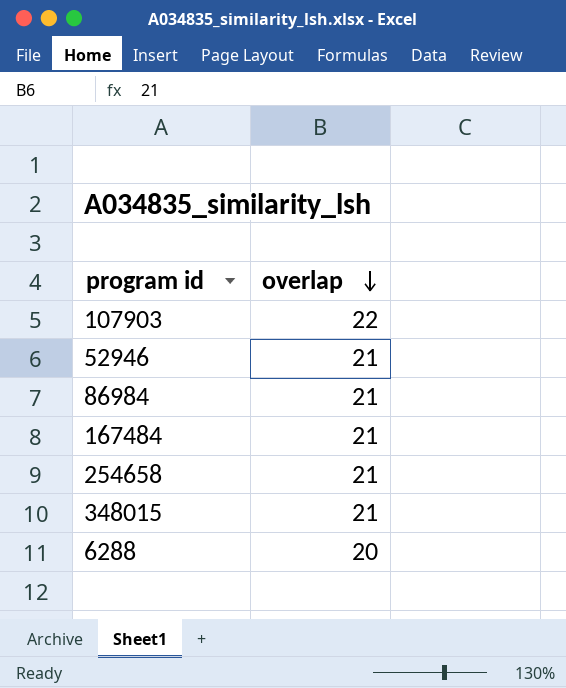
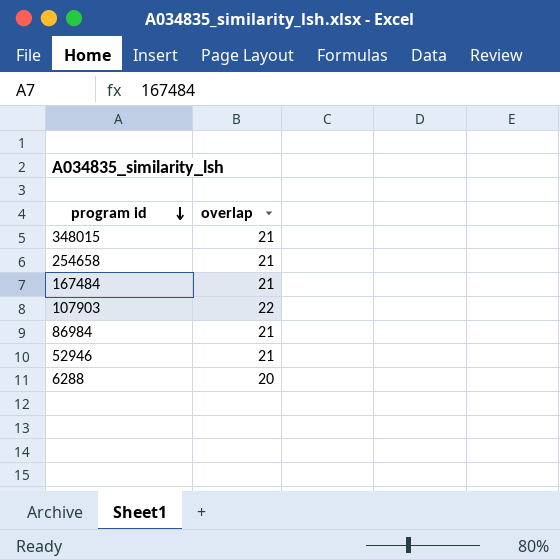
row order: overlap descending -> program id descending

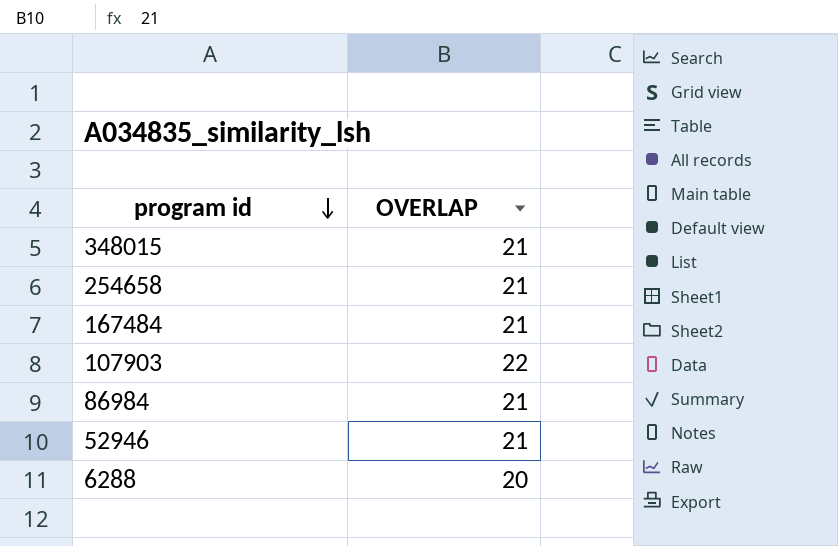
column name: overlap -> OVERLAP

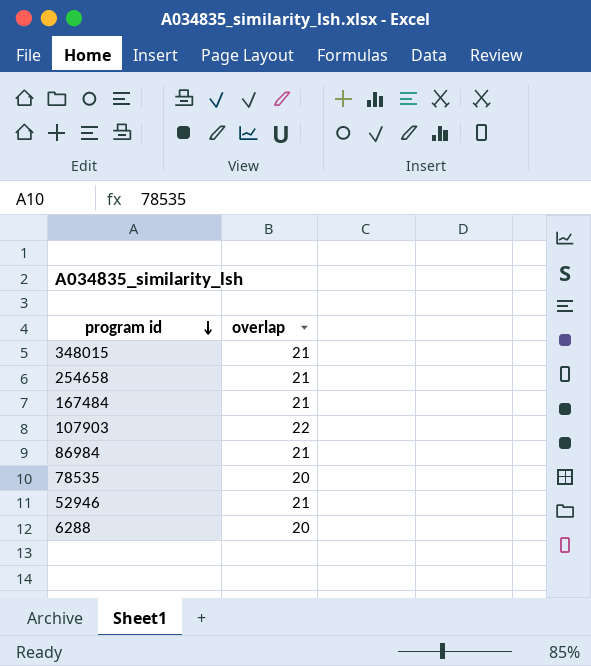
column name: OVERLAP -> overlap
row 78535: none -> 20

